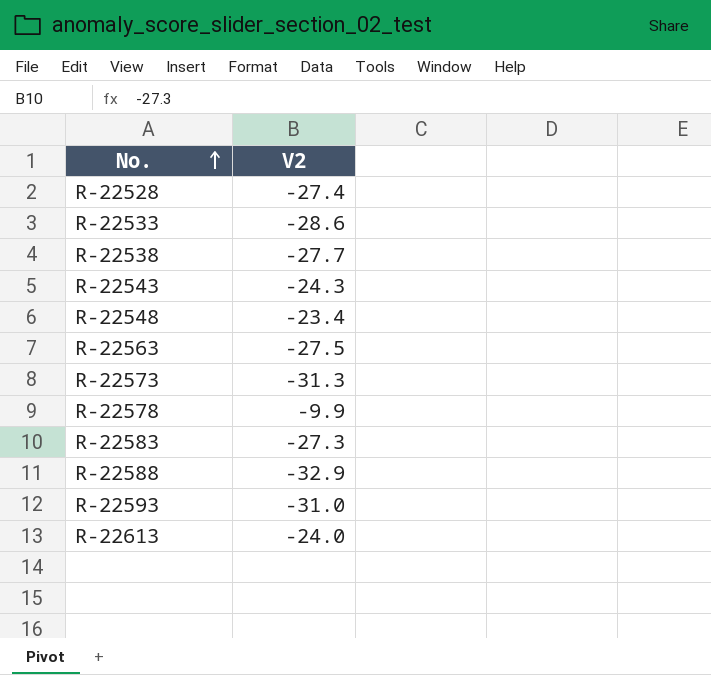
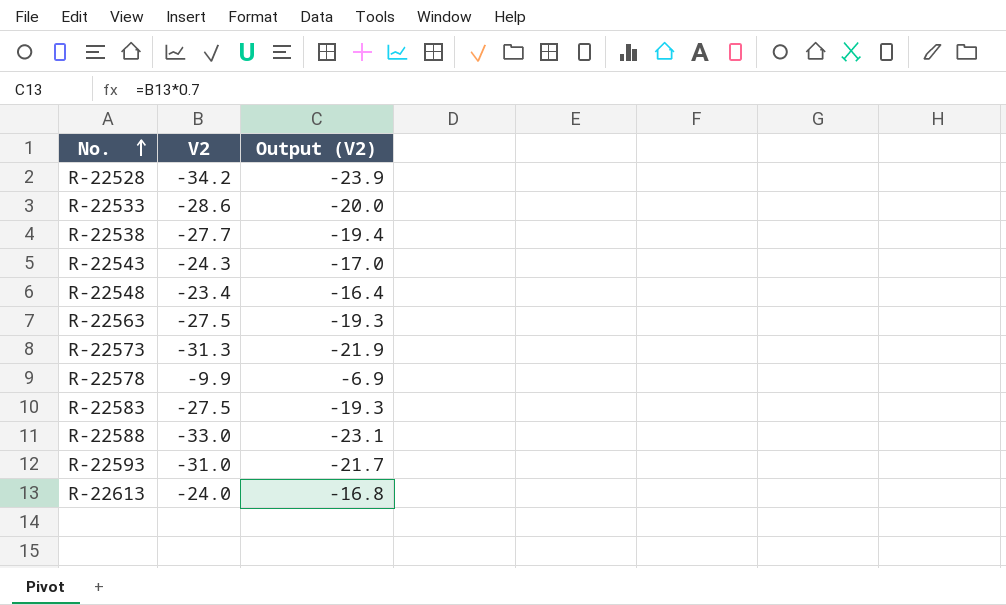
column Output (V2) | formula: none -> [V2] * 0.7
R-22528 | V2: -27.4 -> -34.2
R-22583 | V2: -27.3 -> -27.5
R-22588 | V2: -32.9 -> -33.0

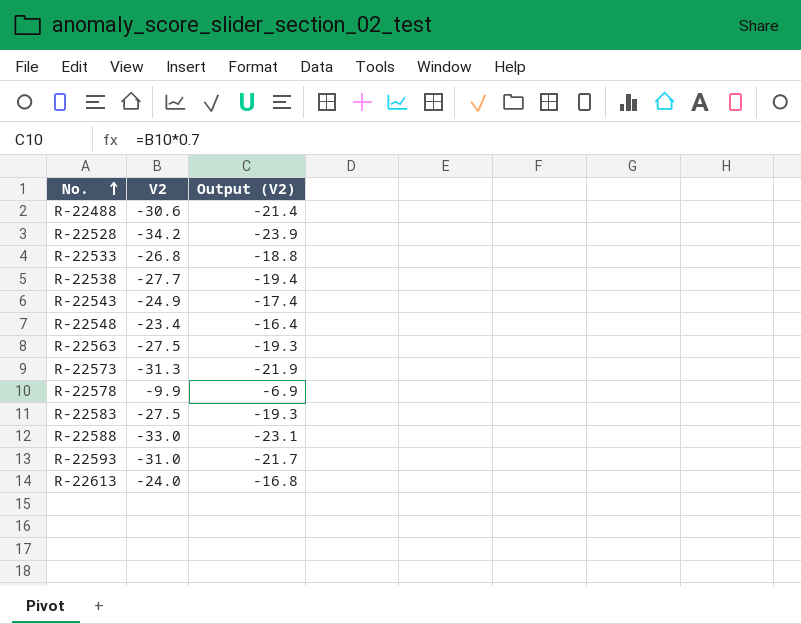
row R-22488: none -> -30.6 | -21.4
R-22533 | V2: -28.6 -> -26.8
R-22533 | Output (V2): -20.0 -> -18.8
R-22543 | V2: -24.3 -> -24.9
R-22543 | Output (V2): -17.0 -> -17.4

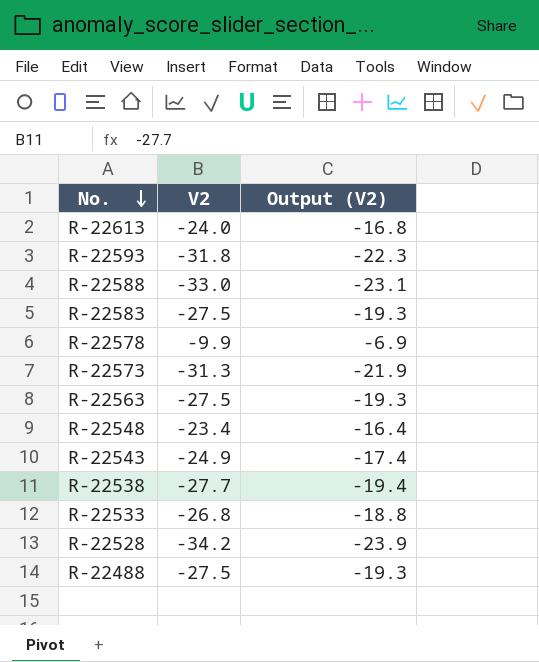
row order: No. ascending -> No. descending
R-22593 | V2: -31.0 -> -31.8
R-22593 | Output (V2): -21.7 -> -22.3
R-22488 | V2: -30.6 -> -27.5
R-22488 | Output (V2): -21.4 -> -19.3

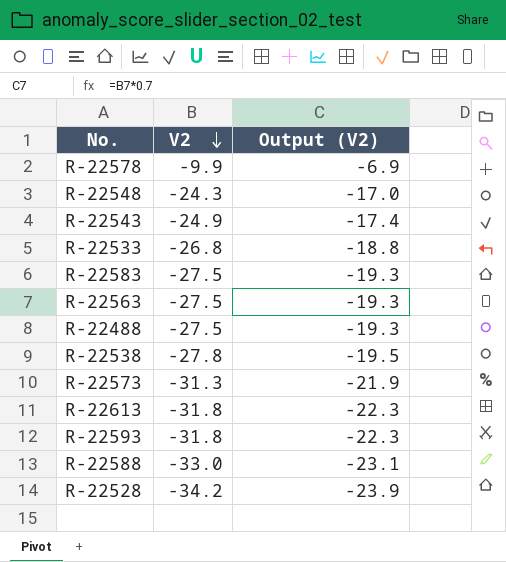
row order: No. descending -> V2 descending
R-22548 | V2: -23.4 -> -24.3
R-22548 | Output (V2): -16.4 -> -17.0
R-22538 | V2: -27.7 -> -27.8
R-22538 | Output (V2): -19.4 -> -19.5
R-22613 | V2: -24.0 -> -31.8
R-22613 | Output (V2): -16.8 -> -22.3

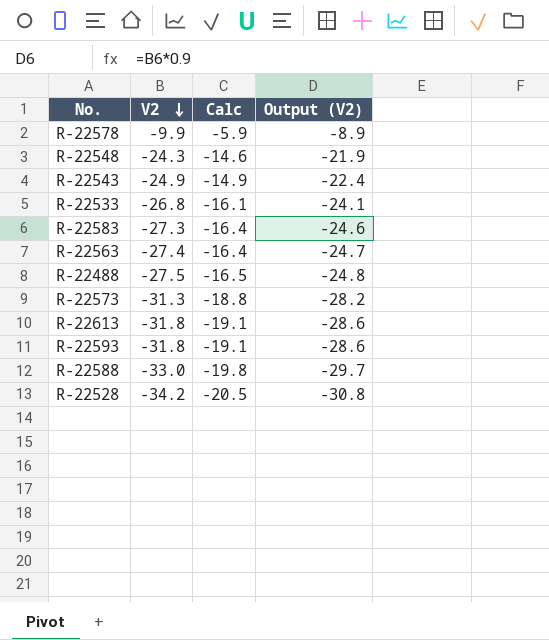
column Calc | formula: none -> [V2] * 0.6
column Output (V2) | formula: [V2] * 0.7 -> [V2] * 0.9
row R-22538: -27.8 | -19.5 -> none
R-22583 | V2: -27.5 -> -27.3
R-22563 | V2: -27.5 -> -27.4

